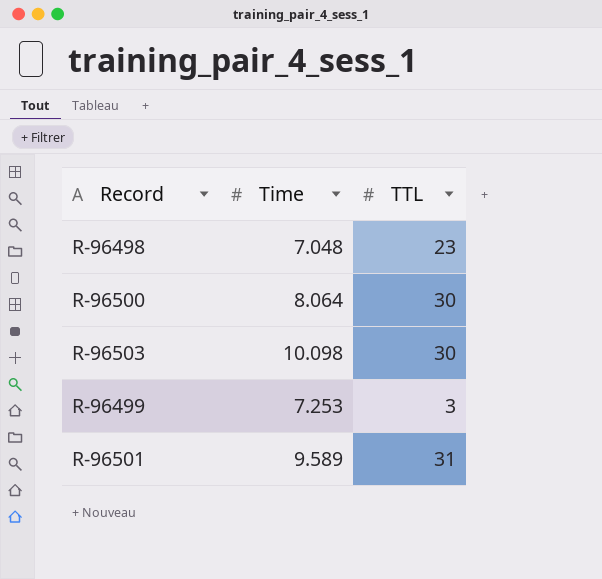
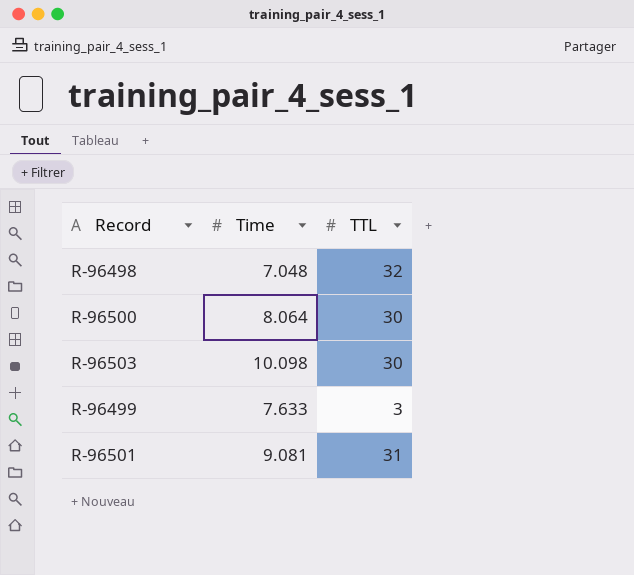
R-96498 | TTL: 23 -> 32
R-96499 | Time: 7.253 -> 7.633
R-96501 | Time: 9.589 -> 9.081

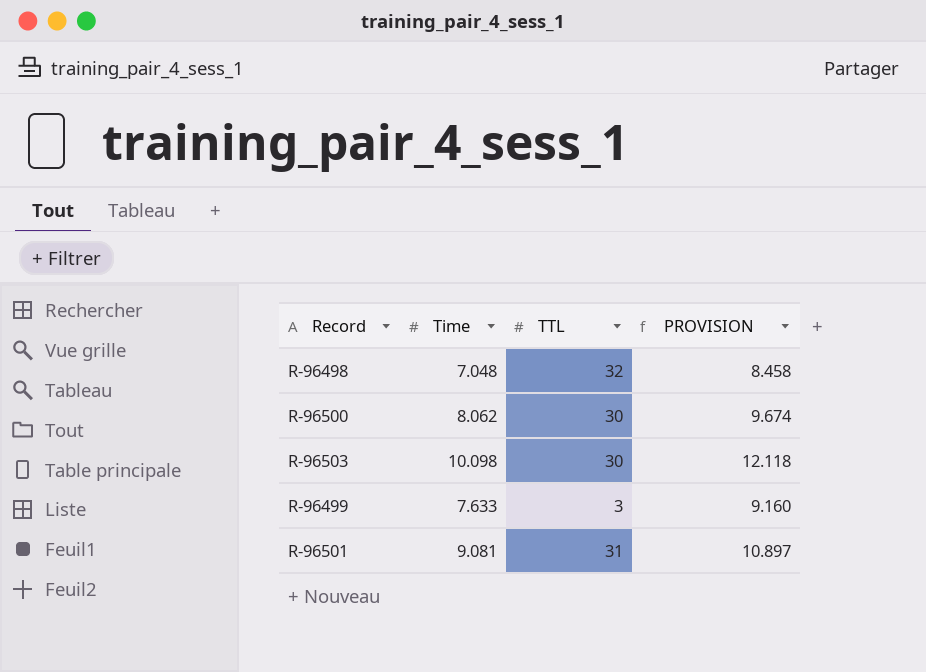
column PROVISION | formula: none -> [Time] * 1.2
R-96500 | Time: 8.064 -> 8.062

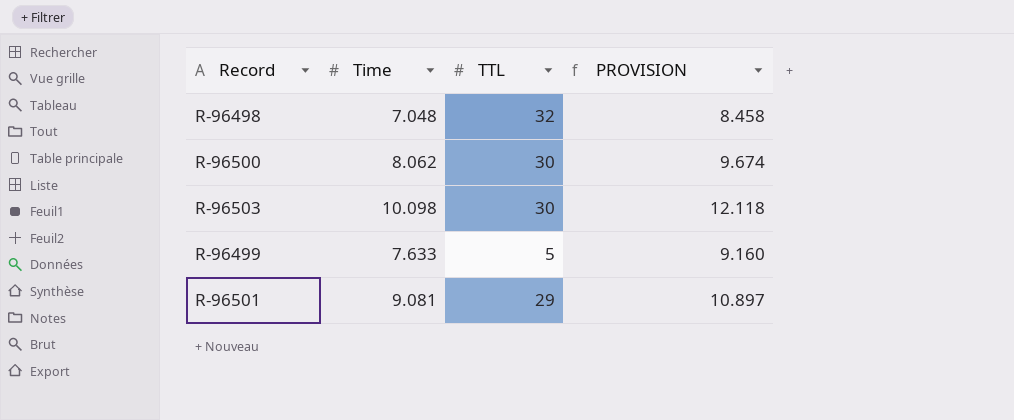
R-96499 | TTL: 3 -> 5
R-96501 | TTL: 31 -> 29

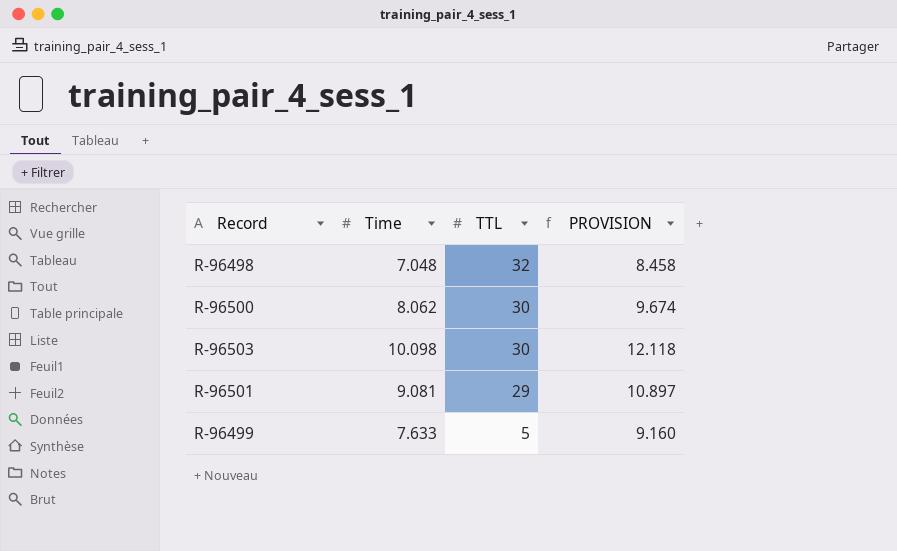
row order: none -> TTL descending

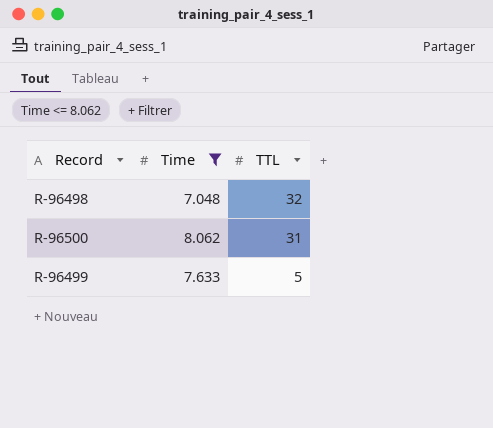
filter: none -> Time <= 8.062
column PROVISION | formula: [Time] * 1.2 -> none
R-96500 | TTL: 30 -> 31

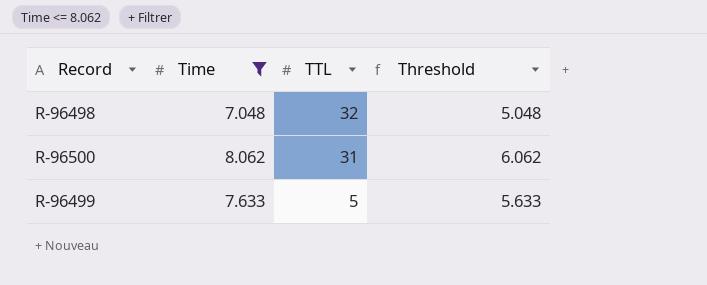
column Threshold | formula: none -> [Time] - 2

